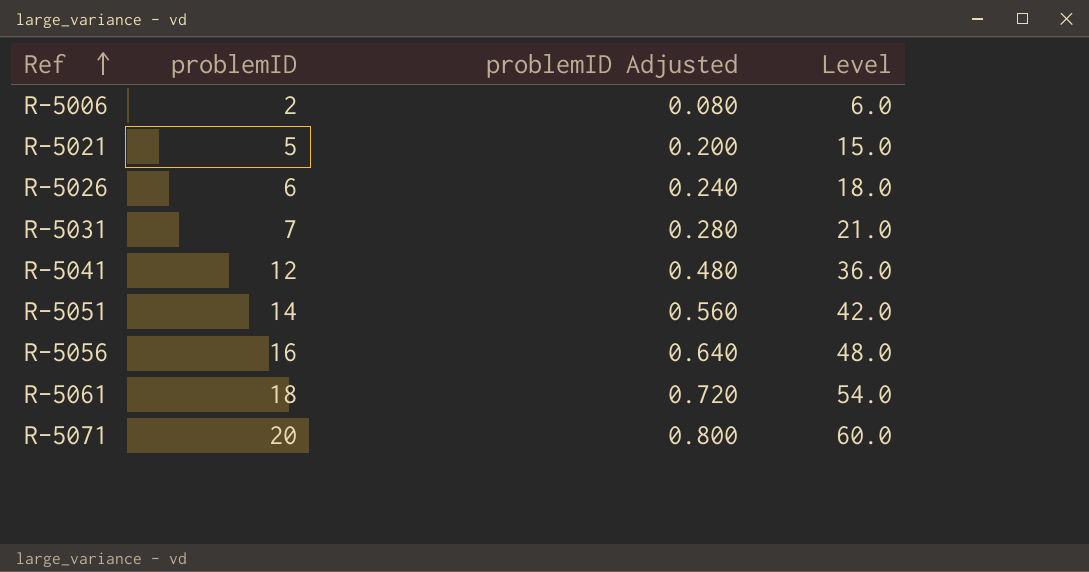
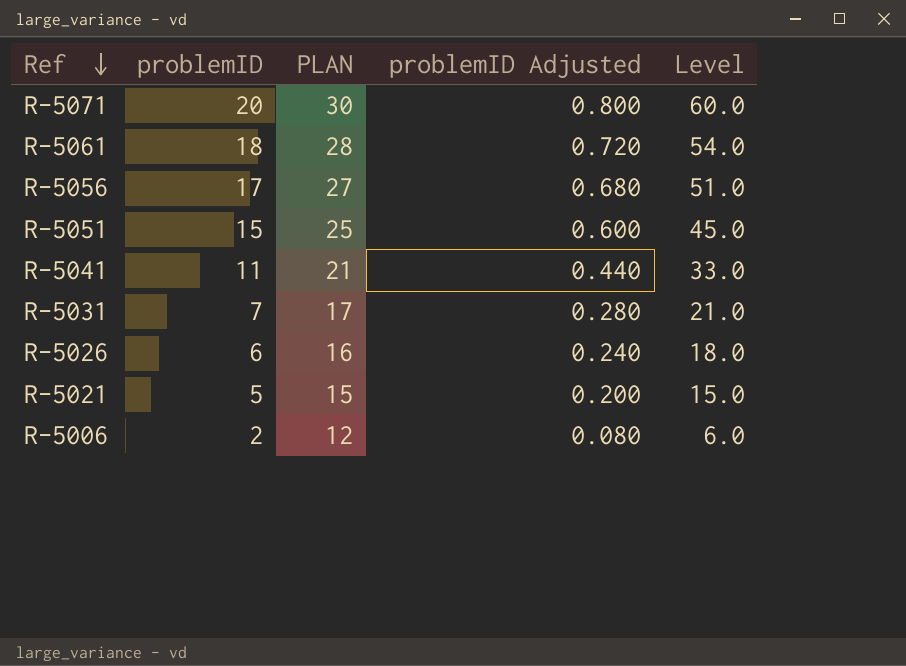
row order: Ref ascending -> Ref descending
column PLAN | formula: none -> [problemID] + 10
R-5056 | problemID: 16 -> 17
R-5056 | problemID Adjusted: 0.640 -> 0.680
R-5056 | Level: 48.0 -> 51.0
R-5051 | problemID: 14 -> 15
R-5051 | problemID Adjusted: 0.560 -> 0.600
R-5051 | Level: 42.0 -> 45.0
R-5041 | problemID: 12 -> 11
R-5041 | problemID Adjusted: 0.480 -> 0.440
R-5041 | Level: 36.0 -> 33.0

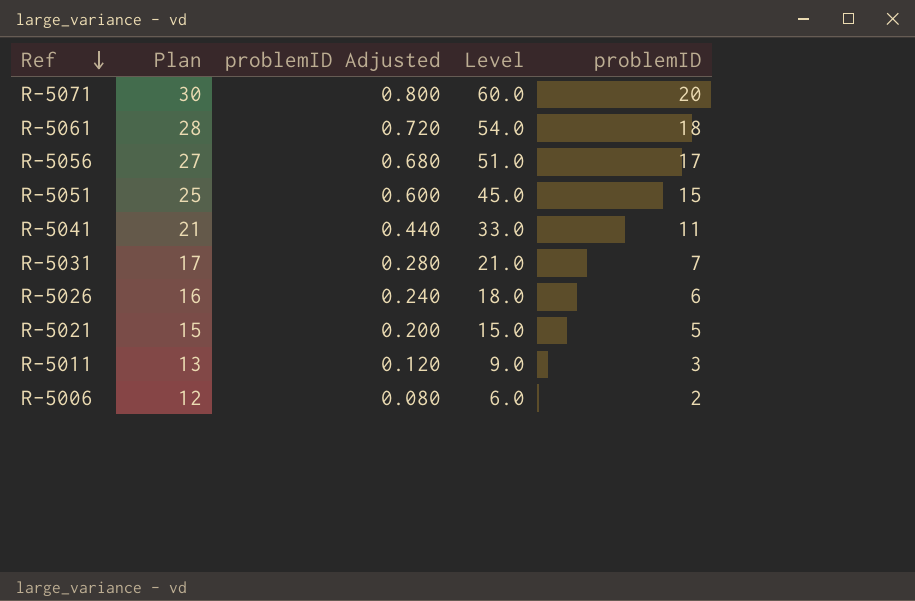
column name: PLAN -> Plan
column problemID | position: 2 -> 5
row R-5011: none -> 13 | 0.120 | 9.0 | 3

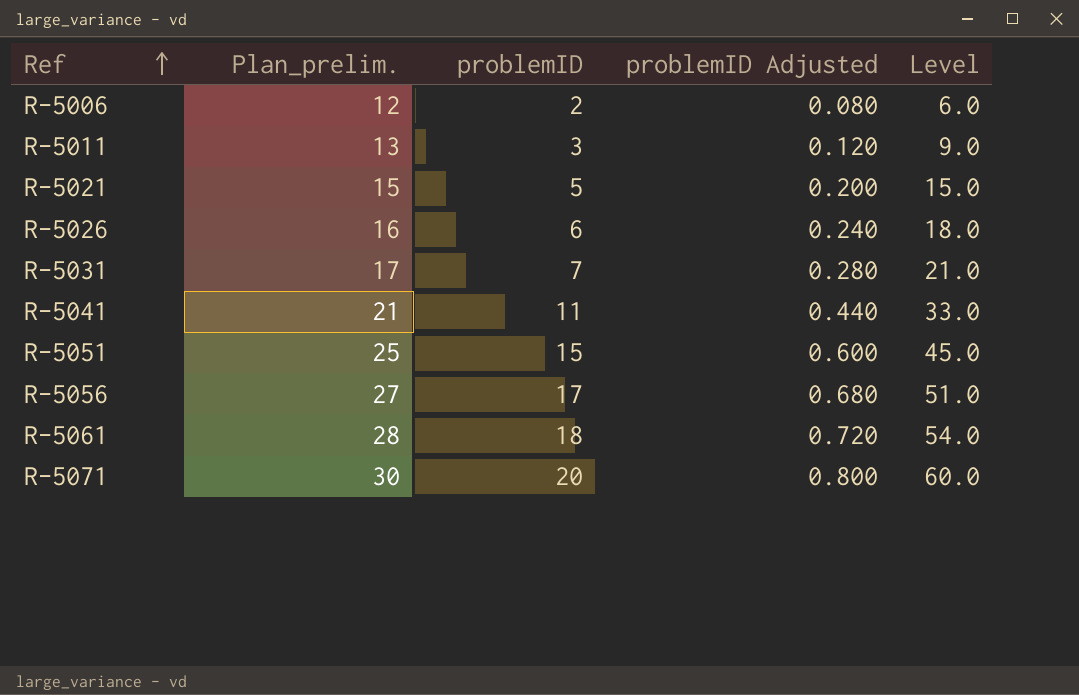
row order: Ref descending -> Ref ascending
column name: Plan -> Plan_prelim.
column problemID | position: 5 -> 3

